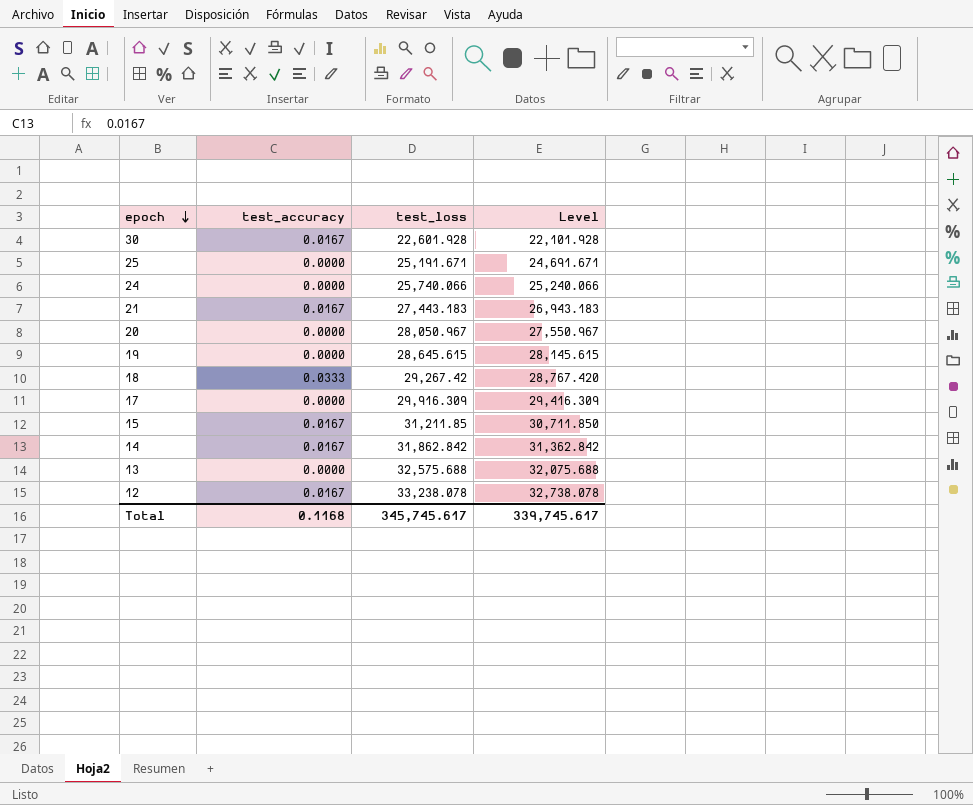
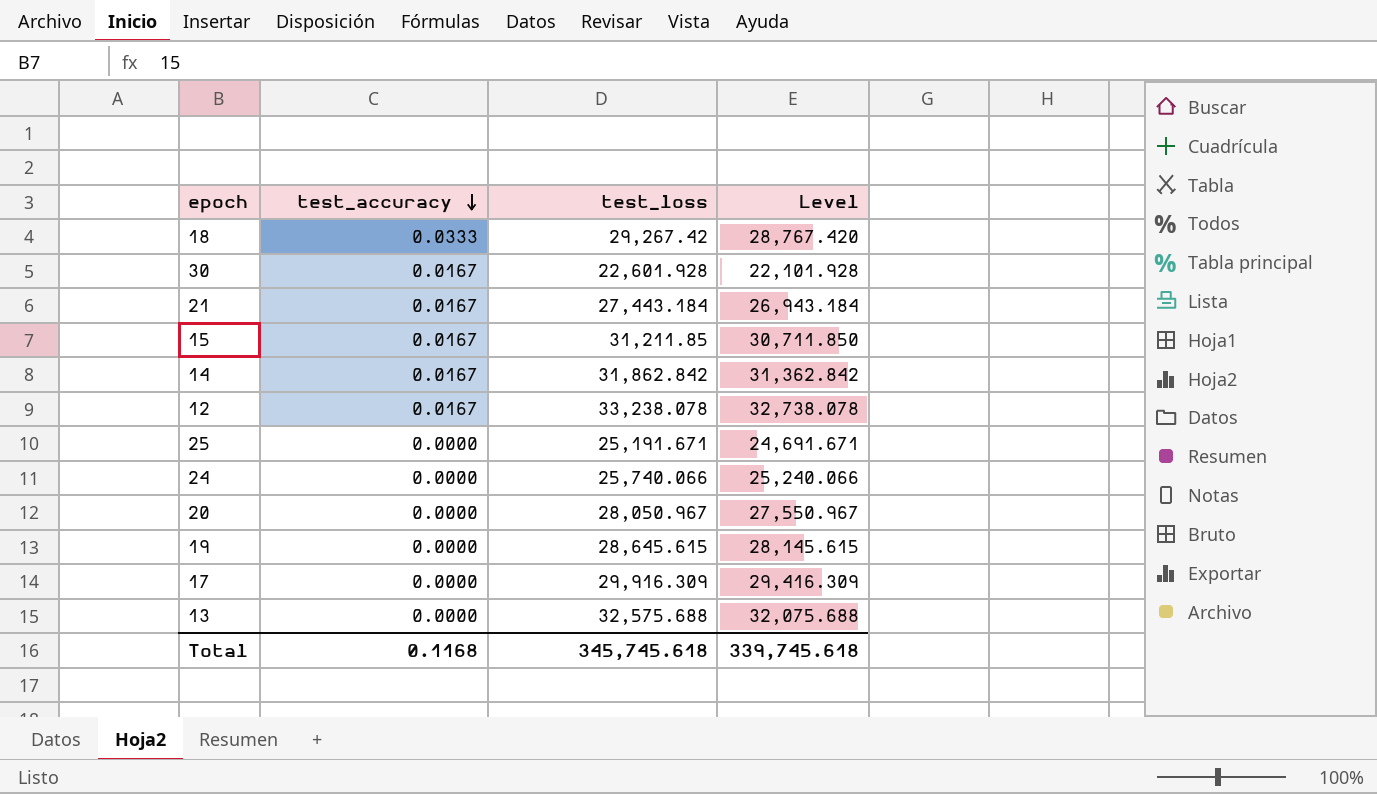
row order: epoch descending -> test_accuracy descending
21 | test_loss: 27,443.183 -> 27,443.184
21 | Level: 26,943.183 -> 26,943.184
Total | test_loss: 345,745.617 -> 345,745.618
Total | Level: 339,745.617 -> 339,745.618

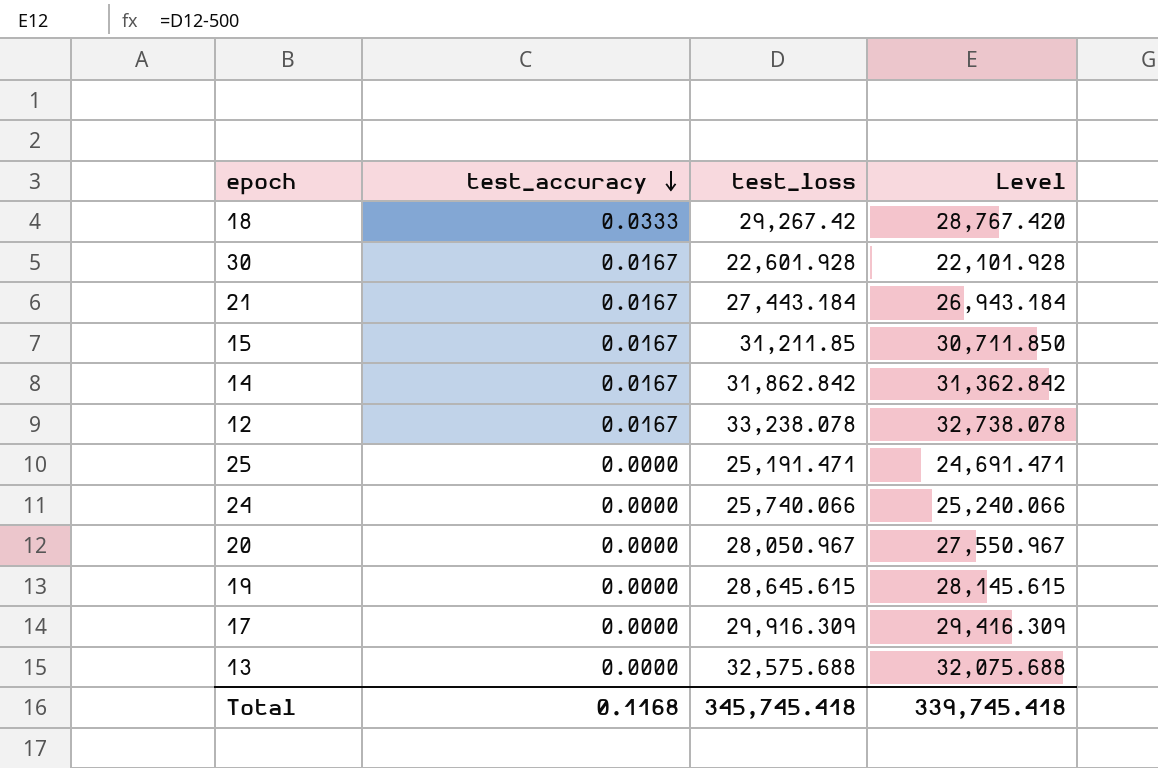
25 | test_loss: 25,191.671 -> 25,191.471
25 | Level: 24,691.671 -> 24,691.471
Total | test_loss: 345,745.618 -> 345,745.418
Total | Level: 339,745.618 -> 339,745.418

